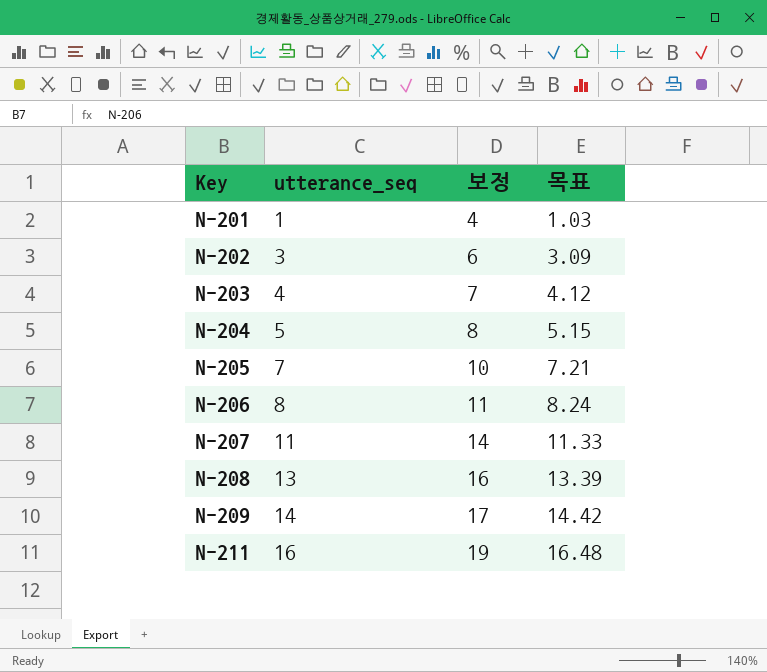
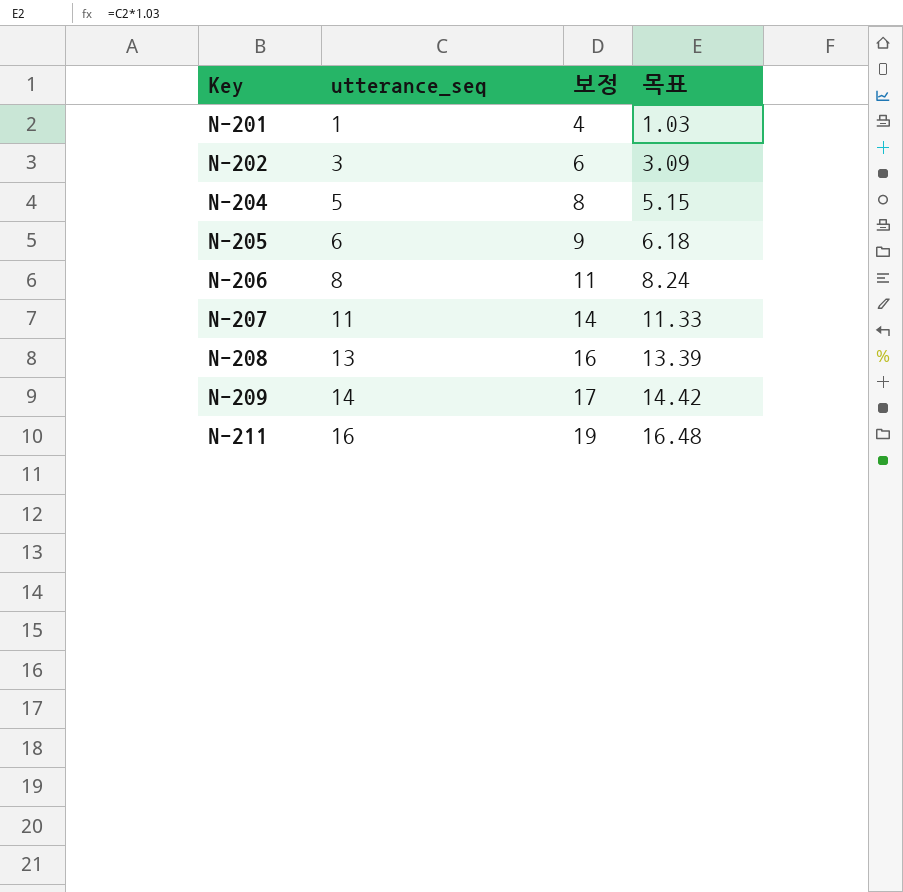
row N-203: 4 | 7 | 4.12 -> none
N-205 | utterance_seq: 7 -> 6
N-205 | 보정: 10 -> 9
N-205 | 목표: 7.21 -> 6.18

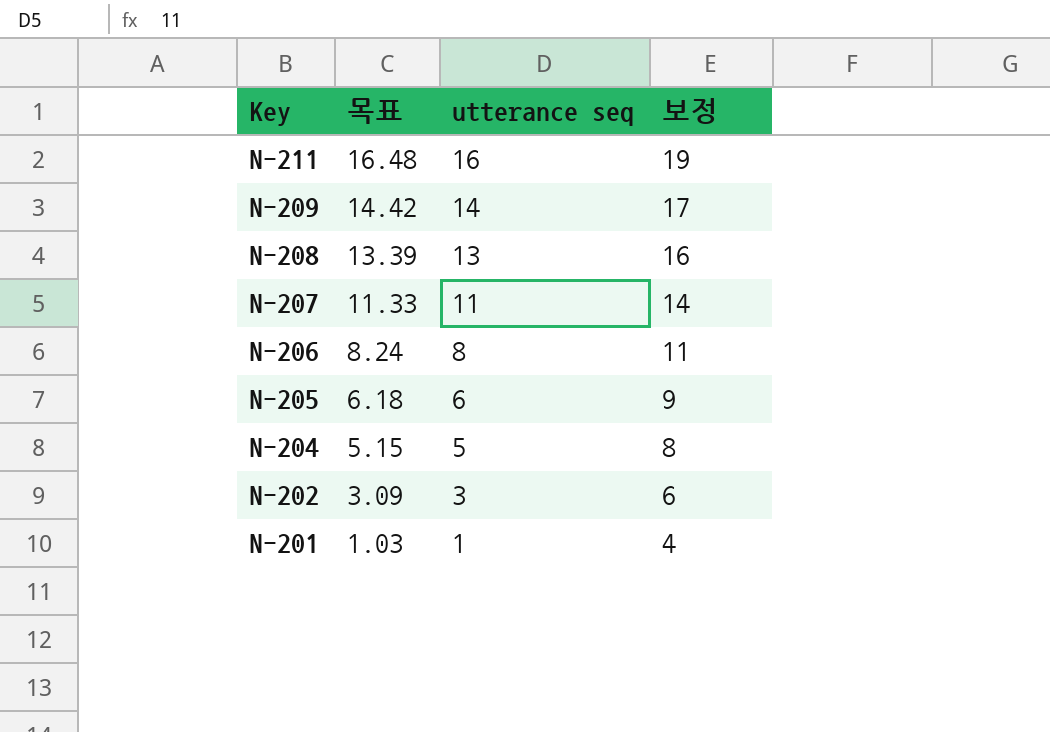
row order: Key ascending -> Key descending
column 목표 | position: 4 -> 2
column name: utterance_seq -> utterance seq

